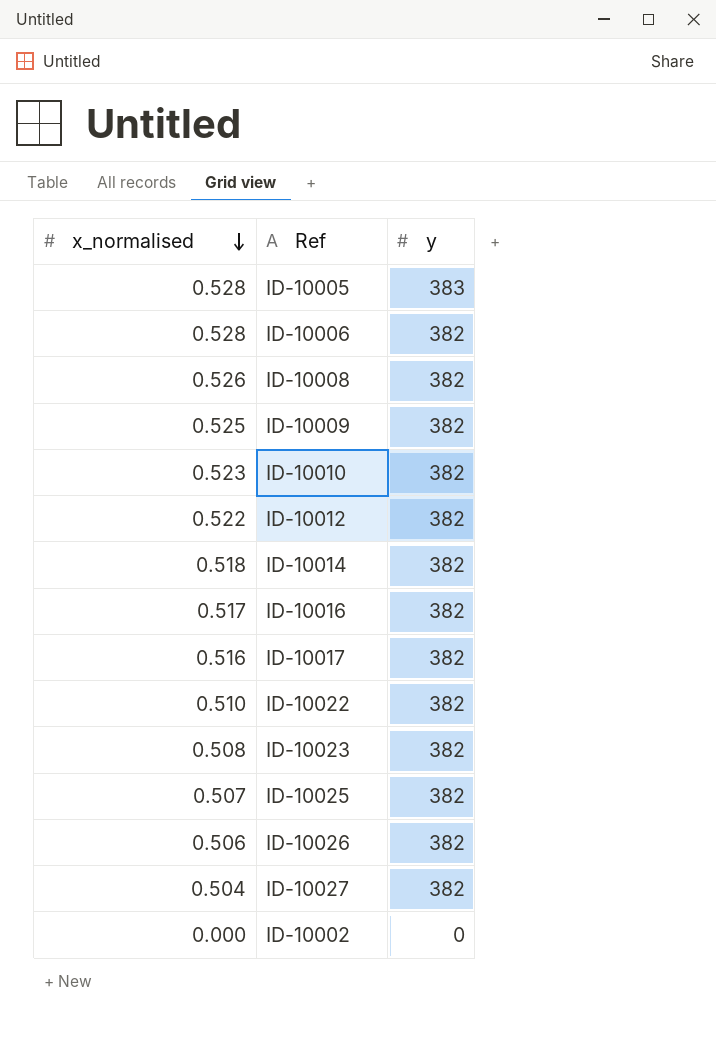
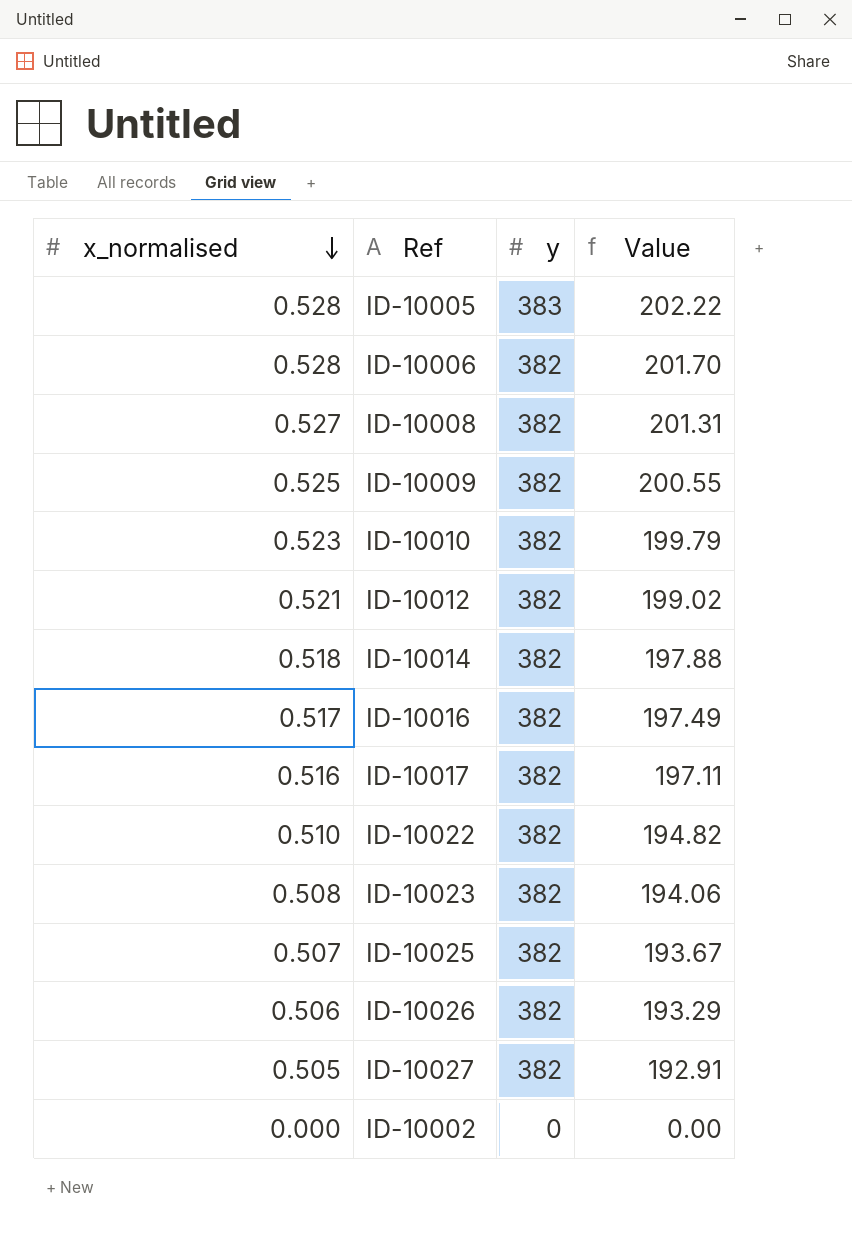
column Value | formula: none -> [x_normalised] * [y]
ID-10008 | x_normalised: 0.526 -> 0.527
ID-10012 | x_normalised: 0.522 -> 0.521
ID-10027 | x_normalised: 0.504 -> 0.505

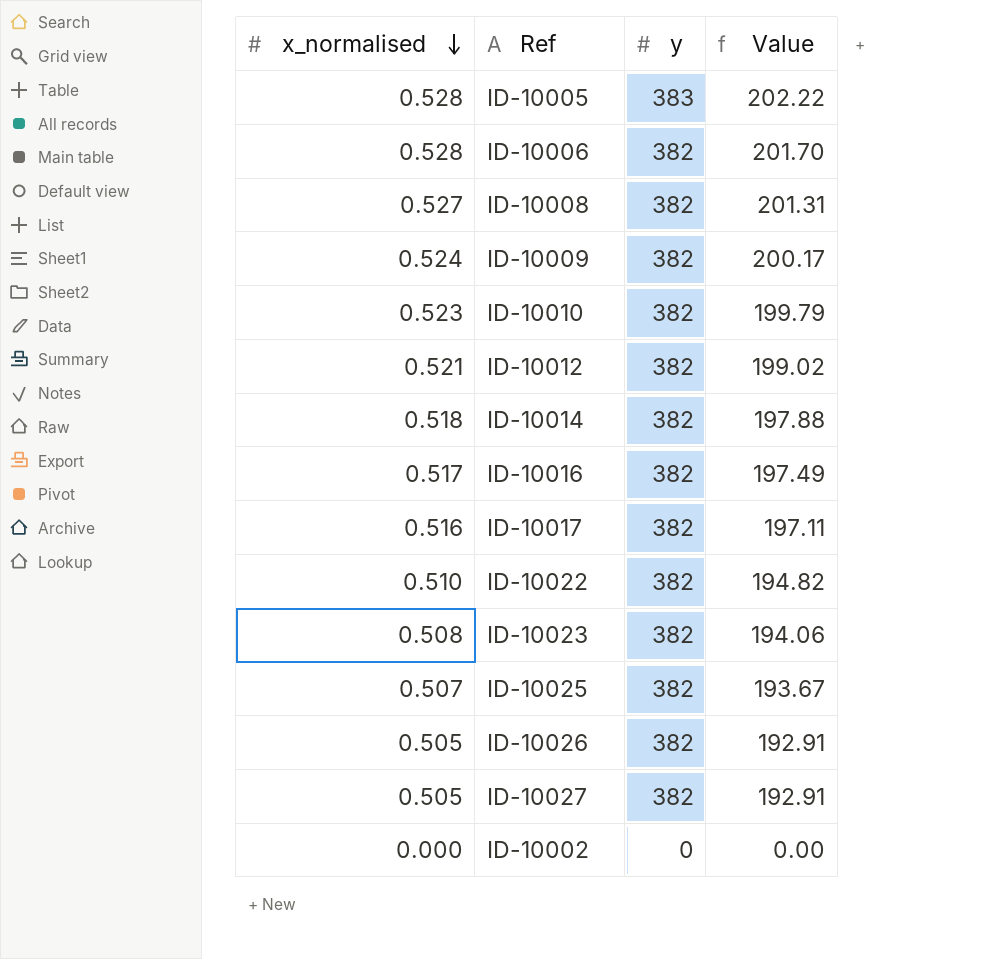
ID-10009 | x_normalised: 0.525 -> 0.524
ID-10009 | Value: 200.55 -> 200.17
ID-10026 | x_normalised: 0.506 -> 0.505
ID-10026 | Value: 193.29 -> 192.91

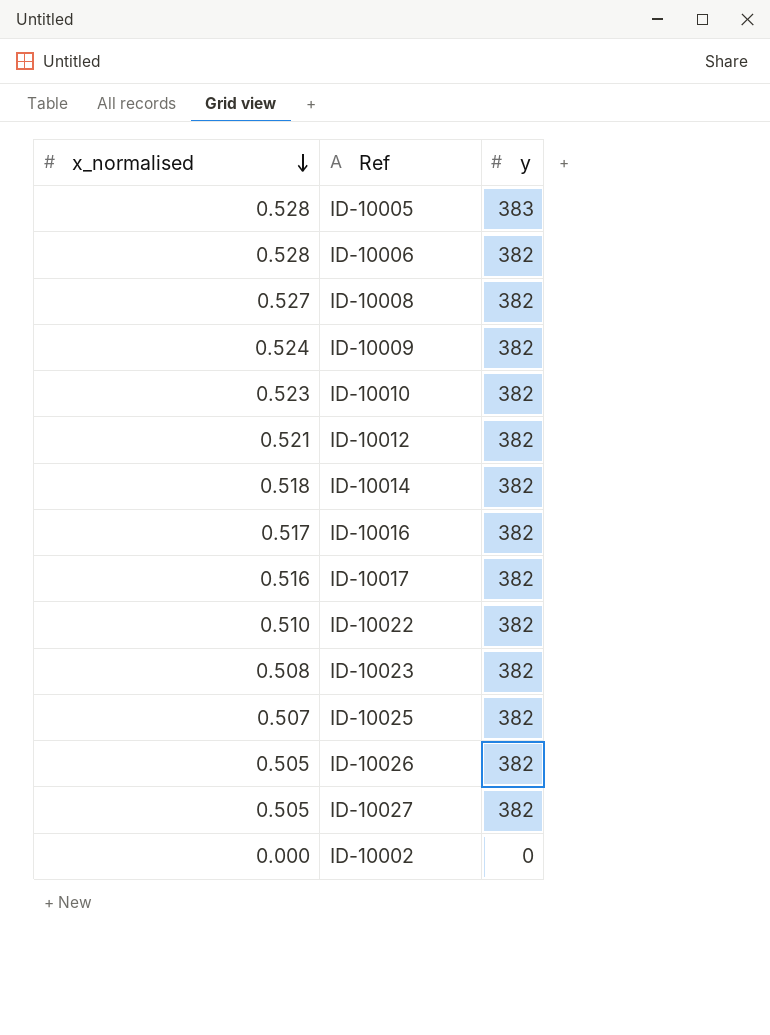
column Value | formula: [x_normalised] * [y] -> none

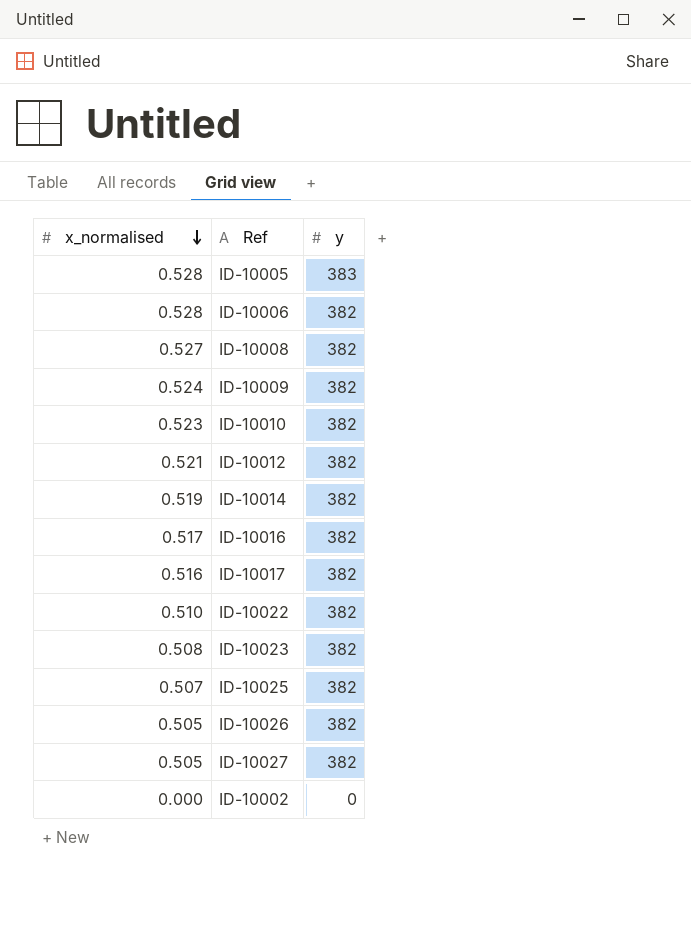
ID-10014 | x_normalised: 0.518 -> 0.519

